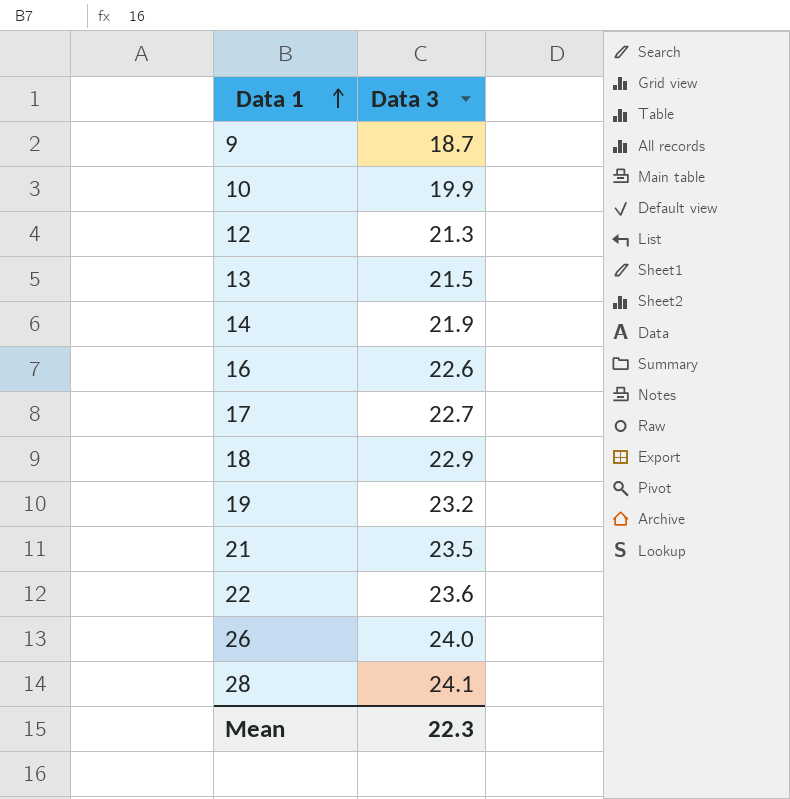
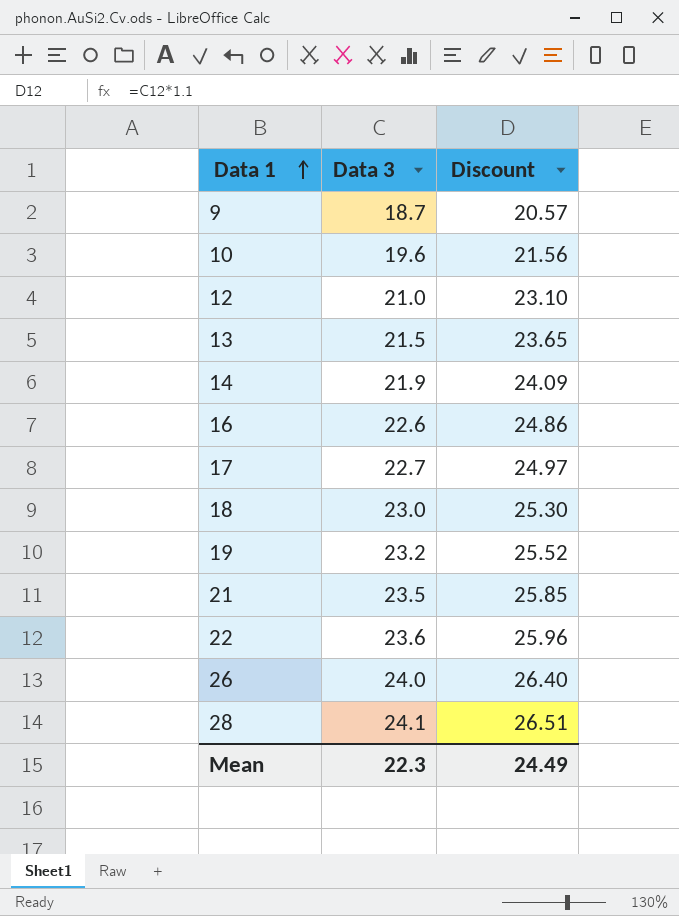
column Discount | formula: none -> [Data 3] * 1.1
10 | Data 3: 19.9 -> 19.6
12 | Data 3: 21.3 -> 21.0
18 | Data 3: 22.9 -> 23.0

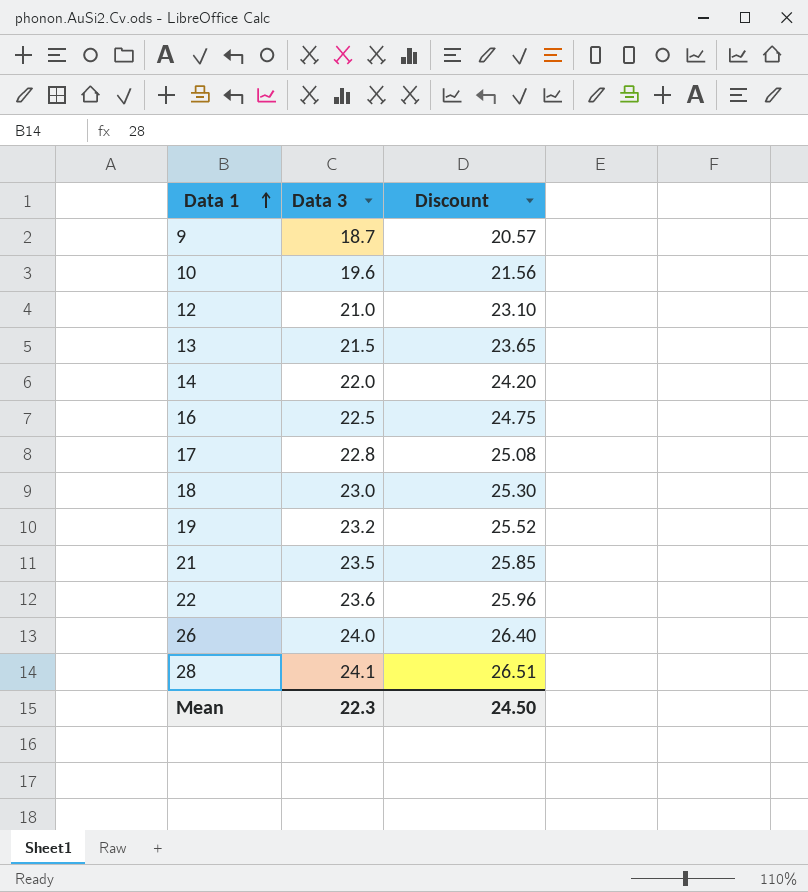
14 | Data 3: 21.9 -> 22.0
14 | Discount: 24.09 -> 24.20
16 | Data 3: 22.6 -> 22.5
16 | Discount: 24.86 -> 24.75
17 | Data 3: 22.7 -> 22.8
17 | Discount: 24.97 -> 25.08
Mean | Discount: 24.49 -> 24.50

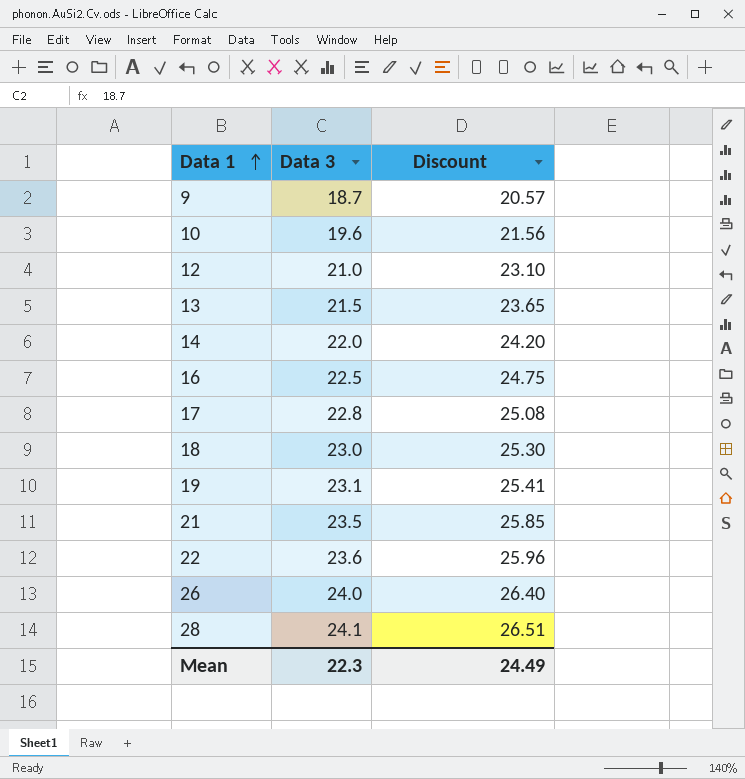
19 | Data 3: 23.2 -> 23.1
19 | Discount: 25.52 -> 25.41
Mean | Discount: 24.50 -> 24.49

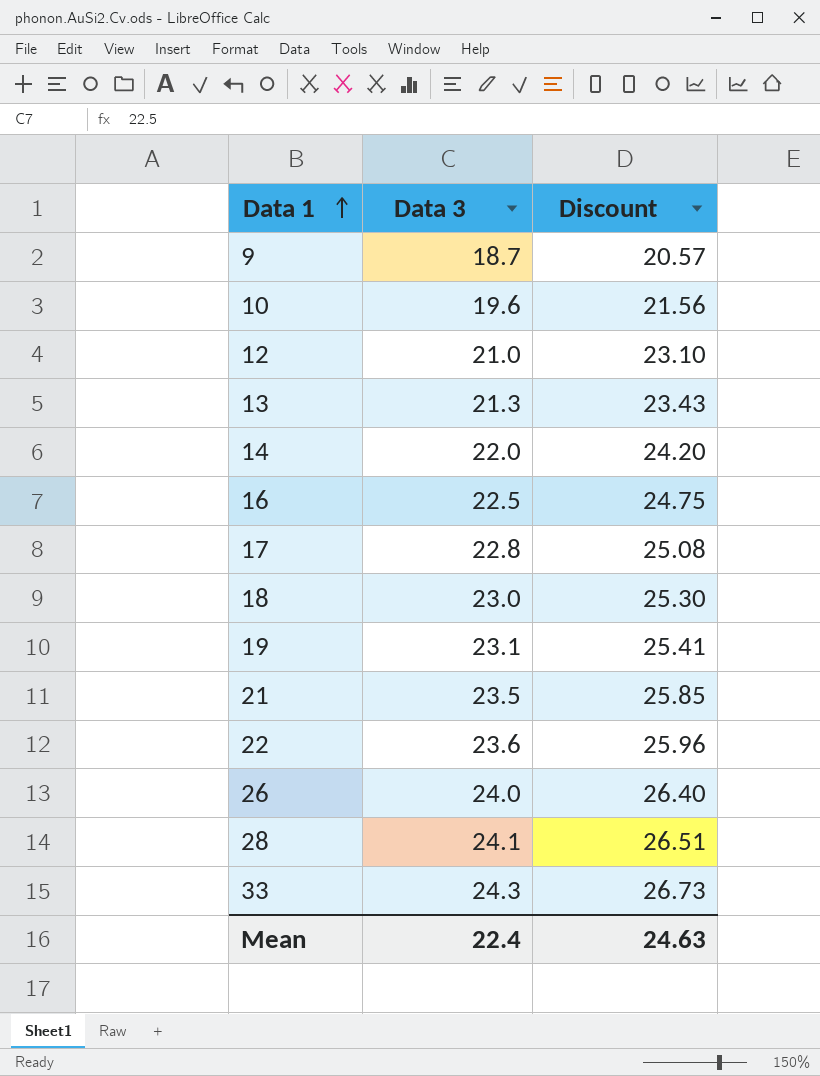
13 | Data 3: 21.5 -> 21.3
13 | Discount: 23.65 -> 23.43
row 33: none -> 24.3 | 26.73
Mean | Data 3: 22.3 -> 22.4
Mean | Discount: 24.49 -> 24.63

